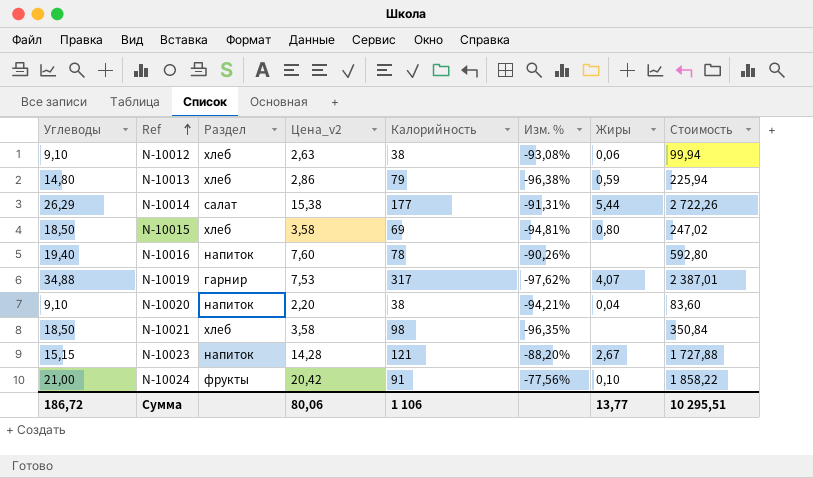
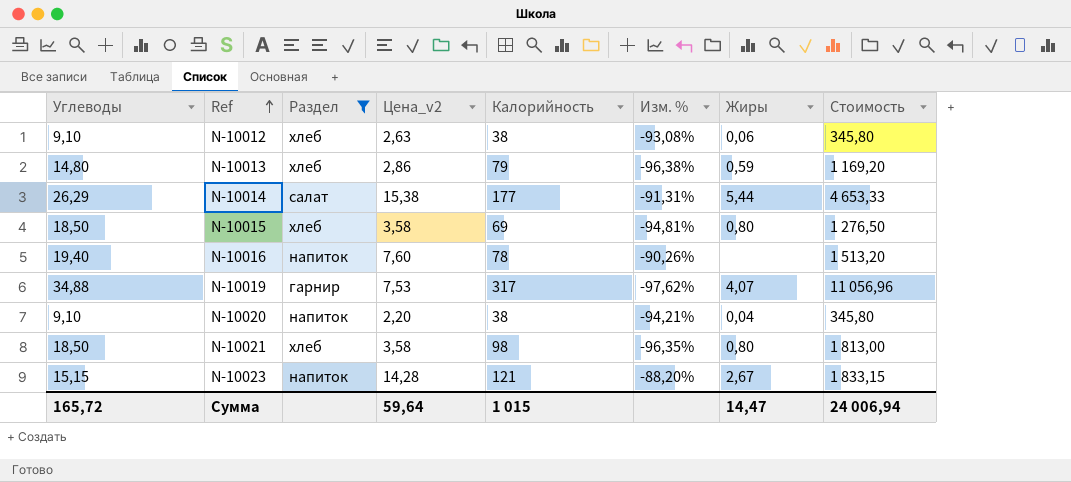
filter: none -> Раздел != фрукты
column Стоимость | formula: [Цена_v2] * [Калорийность] -> [Углеводы] * [Калорийность]
N-10021 | Жиры: none -> 0,80
Сумма | Углеводы: 186,72 -> 165,72
Сумма | Цена_v2: 80,06 -> 59,64
Сумма | Калорийность: 1 106 -> 1 015
Сумма | Жиры: 13,77 -> 14,47
Сумма | Стоимость: 10 295,51 -> 24 006,94

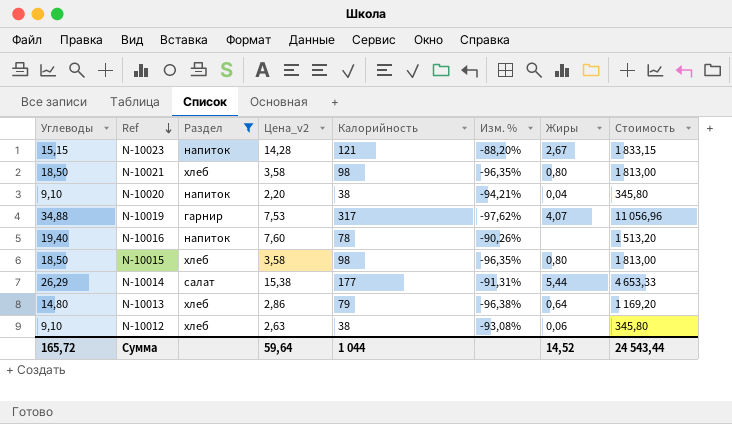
row order: Ref ascending -> Ref descending
N-10015 | Калорийность: 69 -> 98
N-10015 | Изм. %: -94,81% -> -96,35%
N-10015 | Стоимость: 1 276,50 -> 1 813,00
N-10013 | Жиры: 0,59 -> 0,64
Сумма | Калорийность: 1 015 -> 1 044
Сумма | Жиры: 14,47 -> 14,52
Сумма | Стоимость: 24 006,94 -> 24 543,44

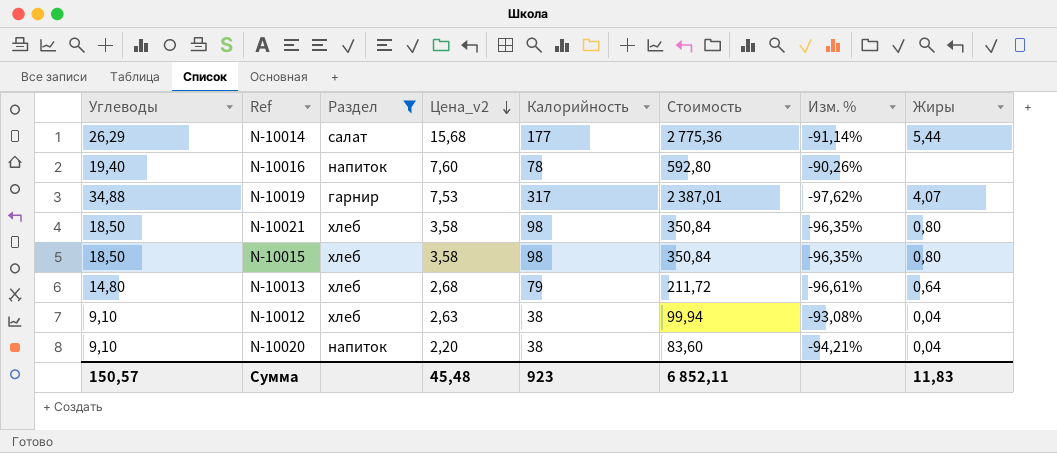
row order: Ref descending -> Цена_v2 descending
column Стоимость | formula: [Углеводы] * [Калорийность] -> [Цена_v2] * [Калорийность]
column Стоимость | position: 8 -> 6
row N-10023: 15,15 | напиток | 14,28 | 121 | -88,20% | 2,67 | 1 833,15 -> none
N-10014 | Цена_v2: 15,38 -> 15,68
N-10014 | Изм. %: -91,31% -> -91,14%
N-10013 | Цена_v2: 2,86 -> 2,68
N-10013 | Изм. %: -96,38% -> -96,61%
N-10012 | Жиры: 0,06 -> 0,04
Сумма | Углеводы: 165,72 -> 150,57
Сумма | Цена_v2: 59,64 -> 45,48
Сумма | Калорийность: 1 044 -> 923
Сумма | Стоимость: 24 543,44 -> 6 852,11
Сумма | Жиры: 14,52 -> 11,83

